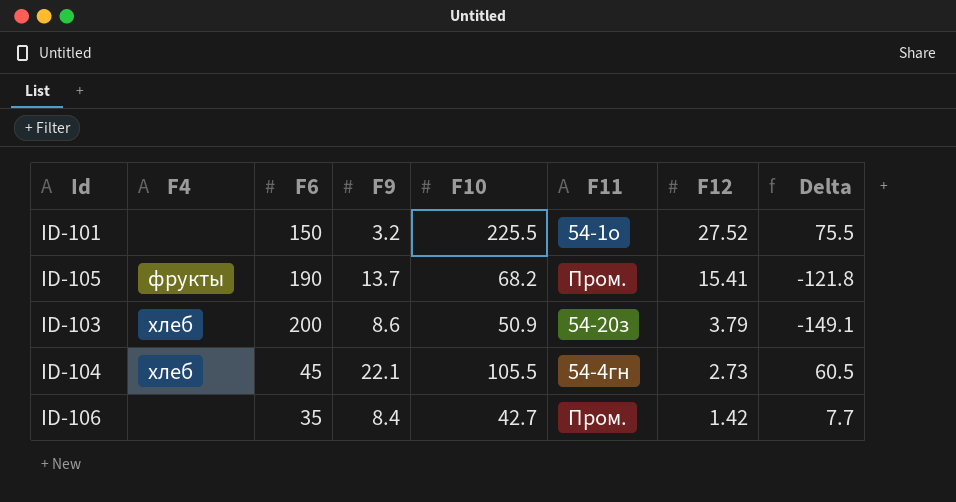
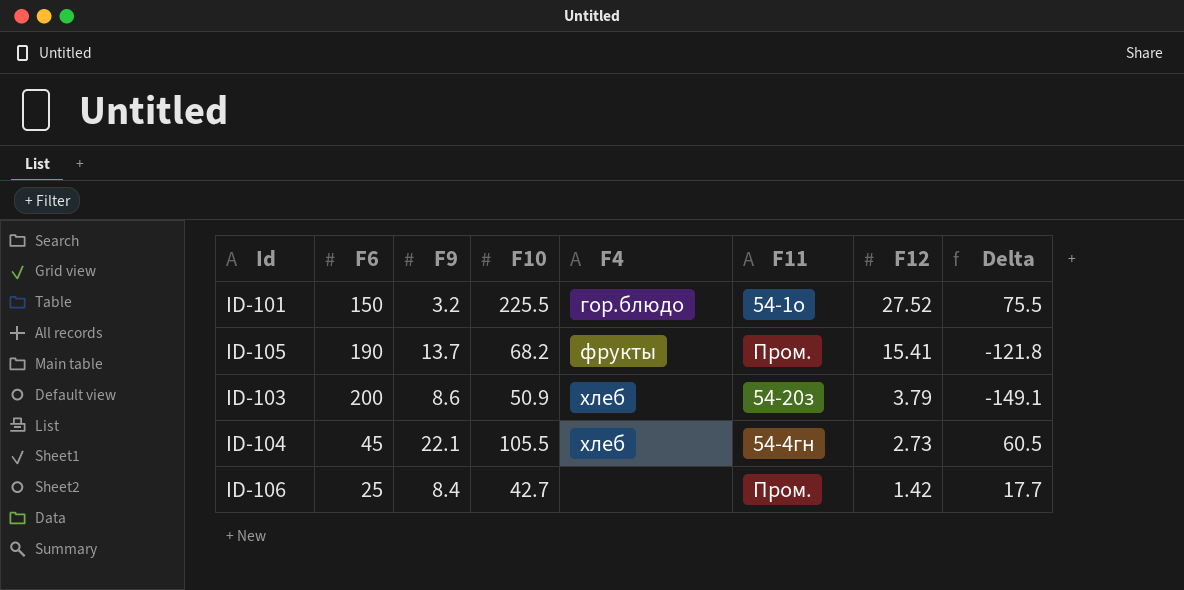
column F4 | position: 2 -> 5
ID-101 | F4: none -> гор.блюдо
ID-106 | F6: 35 -> 25
ID-106 | Delta: 7.7 -> 17.7

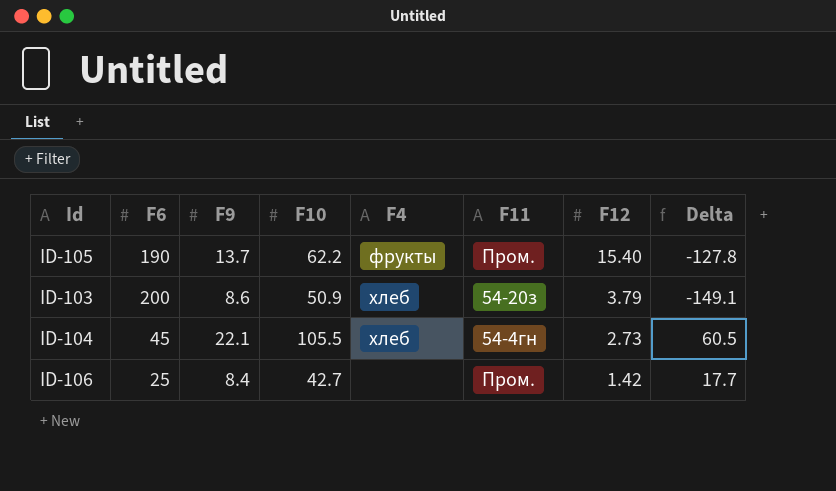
row ID-101: 150 | 3.2 | 225.5 | гор.блюдо | 54-1о | 27.52 | 75.5 -> none
ID-105 | F10: 68.2 -> 62.2
ID-105 | F12: 15.41 -> 15.40
ID-105 | Delta: -121.8 -> -127.8

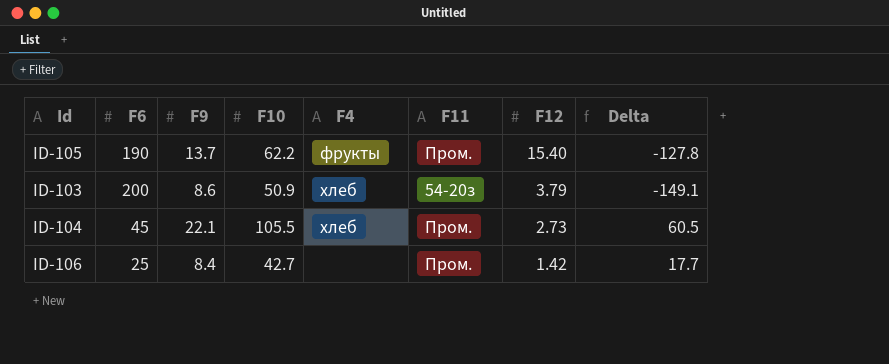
ID-104 | F11: 54-4гн -> Пром.

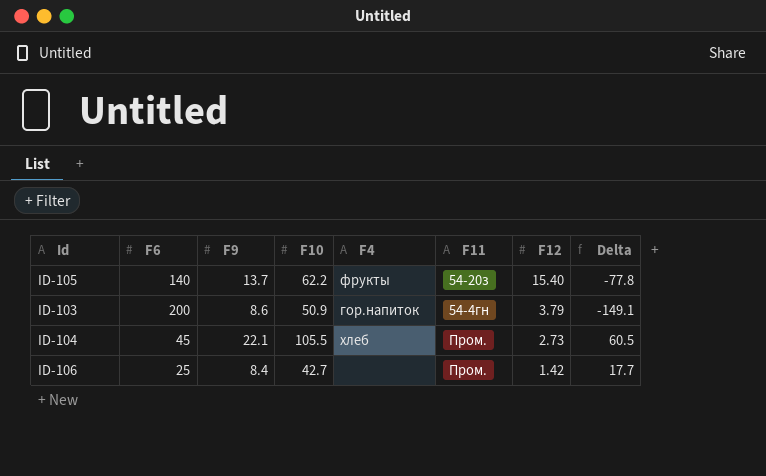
ID-105 | F6: 190 -> 140
ID-105 | F11: Пром. -> 54-20з
ID-105 | Delta: -127.8 -> -77.8
ID-103 | F4: хлеб -> гор.напиток
ID-103 | F11: 54-20з -> 54-4гн

